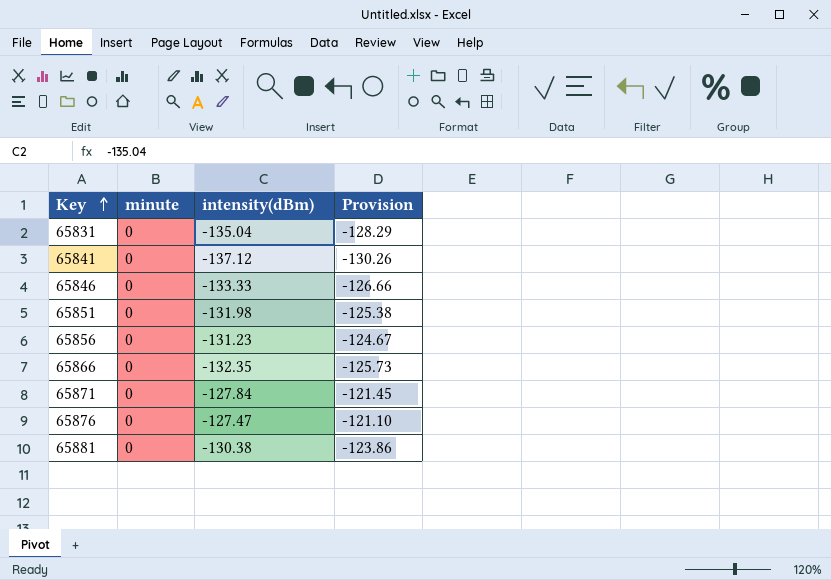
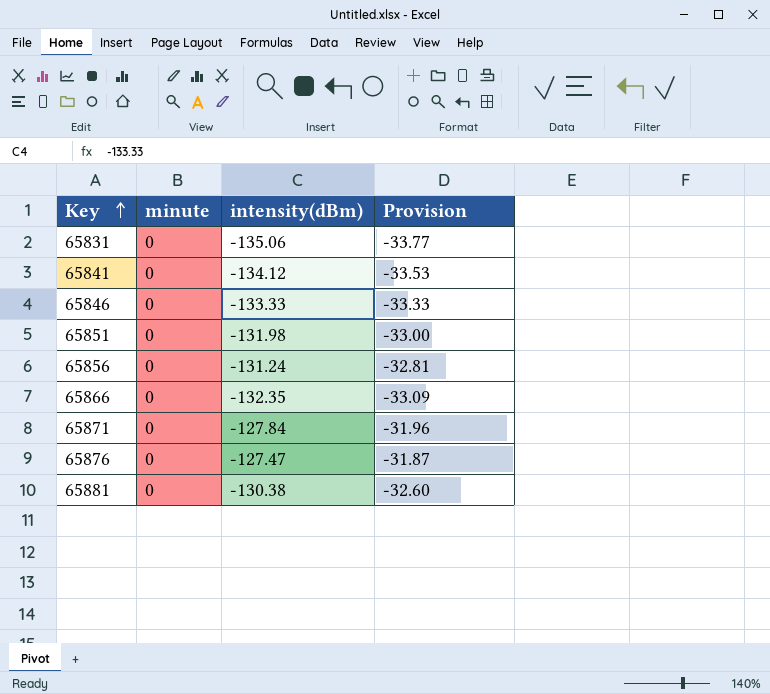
column Provision | formula: [intensity(dBm)] * 0.95 -> [intensity(dBm)] * 0.25
65831 | intensity(dBm): -135.04 -> -135.06
65841 | intensity(dBm): -137.12 -> -134.12
65856 | intensity(dBm): -131.23 -> -131.24

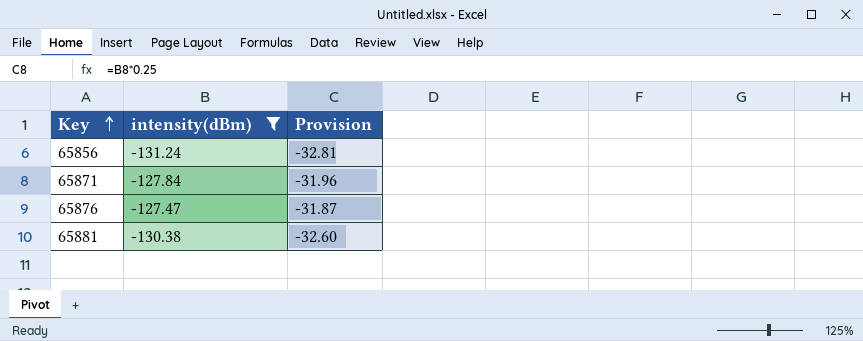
filter: none -> intensity(dBm) >= -131.24
column minute | position: 2 -> none

